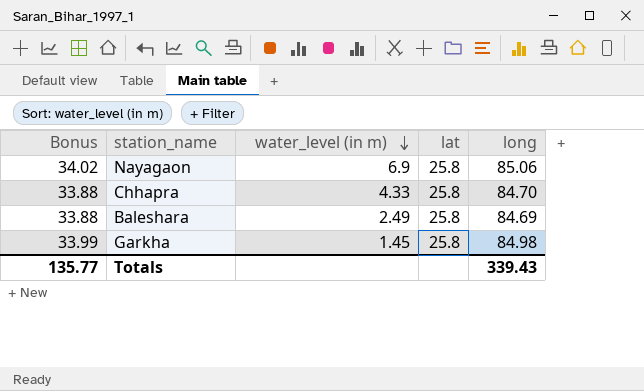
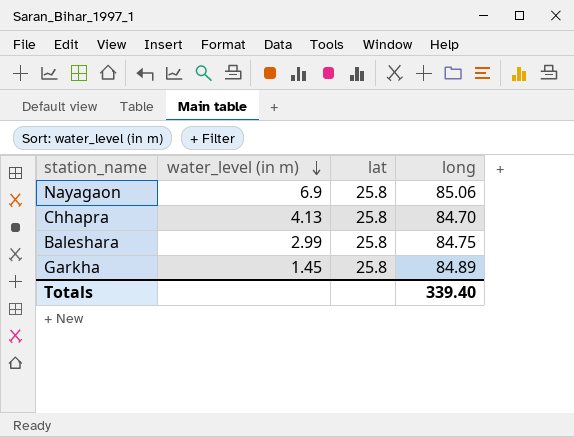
column Bonus | formula: [long] * 0.4 -> none
Chhapra | water_level (in m): 4.33 -> 4.13
Baleshara | water_level (in m): 2.49 -> 2.99
Baleshara | long: 84.69 -> 84.75
Garkha | long: 84.98 -> 84.89
Totals | long: 339.43 -> 339.40

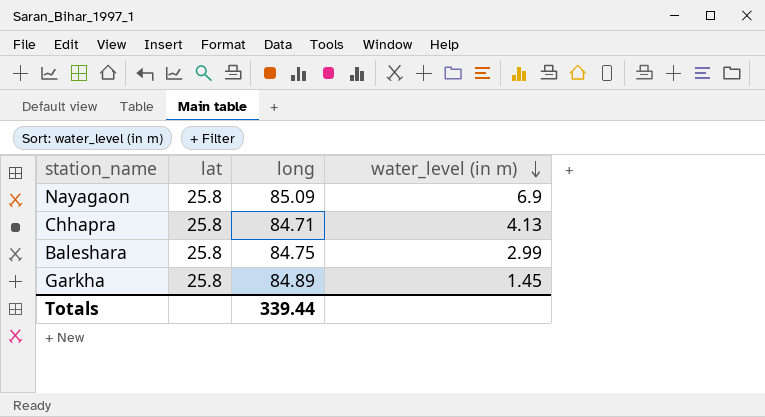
column water_level (in m) | position: 2 -> 4
Nayagaon | long: 85.06 -> 85.09
Chhapra | long: 84.70 -> 84.71
Totals | long: 339.40 -> 339.44

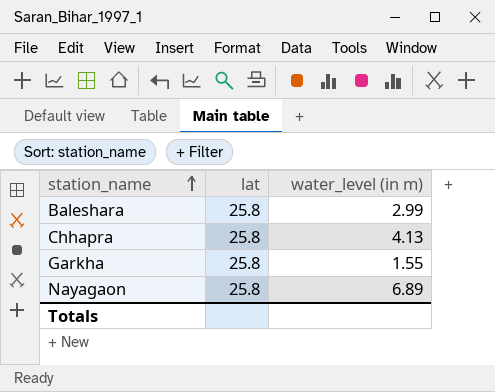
row order: water_level (in m) descending -> station_name ascending
column long | position: 3 -> none
Garkha | water_level (in m): 1.45 -> 1.55
Nayagaon | water_level (in m): 6.9 -> 6.89

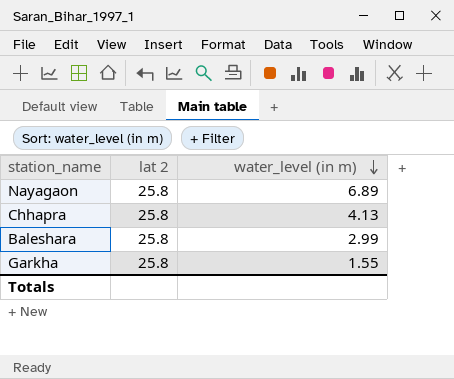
row order: station_name ascending -> water_level (in m) descending
column name: lat -> lat 2

